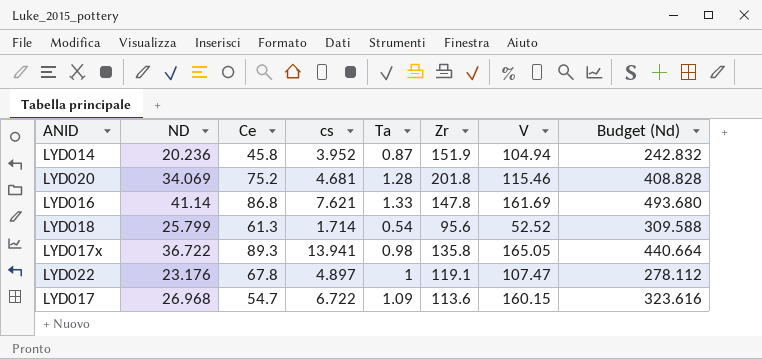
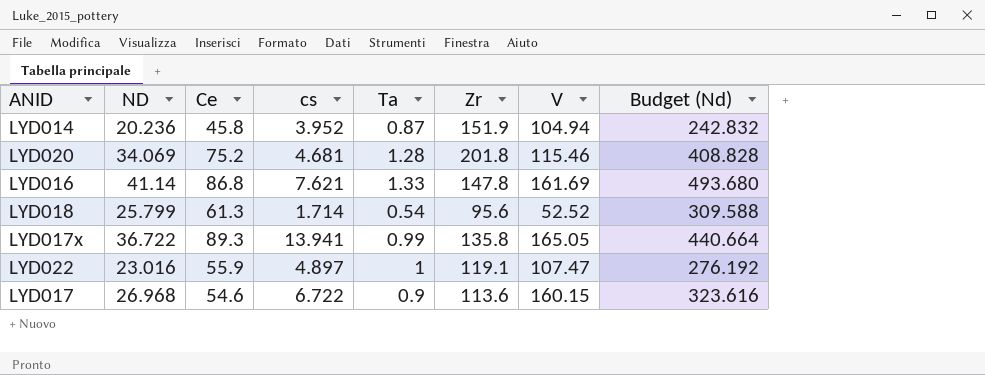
LYD017x | Ta: 0.98 -> 0.99
LYD022 | ND: 23.176 -> 23.016
LYD022 | Ce: 67.8 -> 55.9
LYD022 | Budget (Nd): 278.112 -> 276.192
LYD017 | Ce: 54.7 -> 54.6
LYD017 | Ta: 1.09 -> 0.9

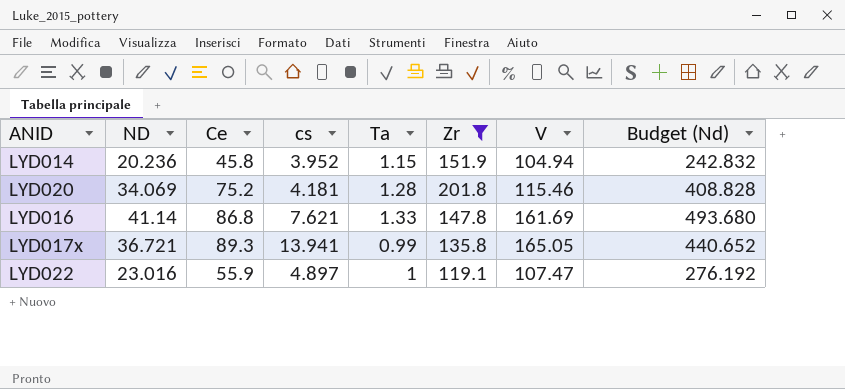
filter: none -> Zr >= 119.1
LYD014 | Ta: 0.87 -> 1.15
LYD020 | cs: 4.681 -> 4.181
LYD017x | ND: 36.722 -> 36.721
LYD017x | Budget (Nd): 440.664 -> 440.652

